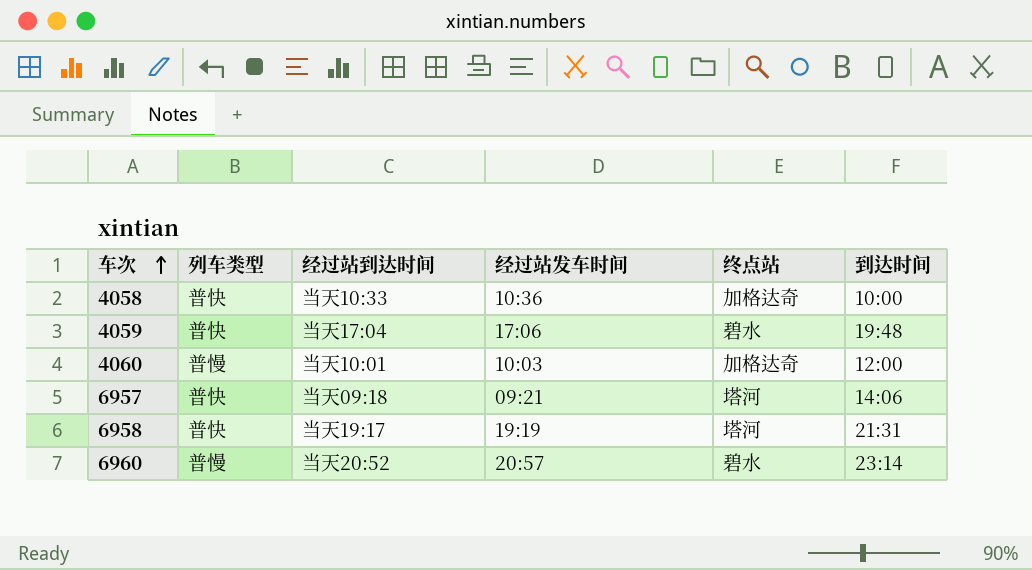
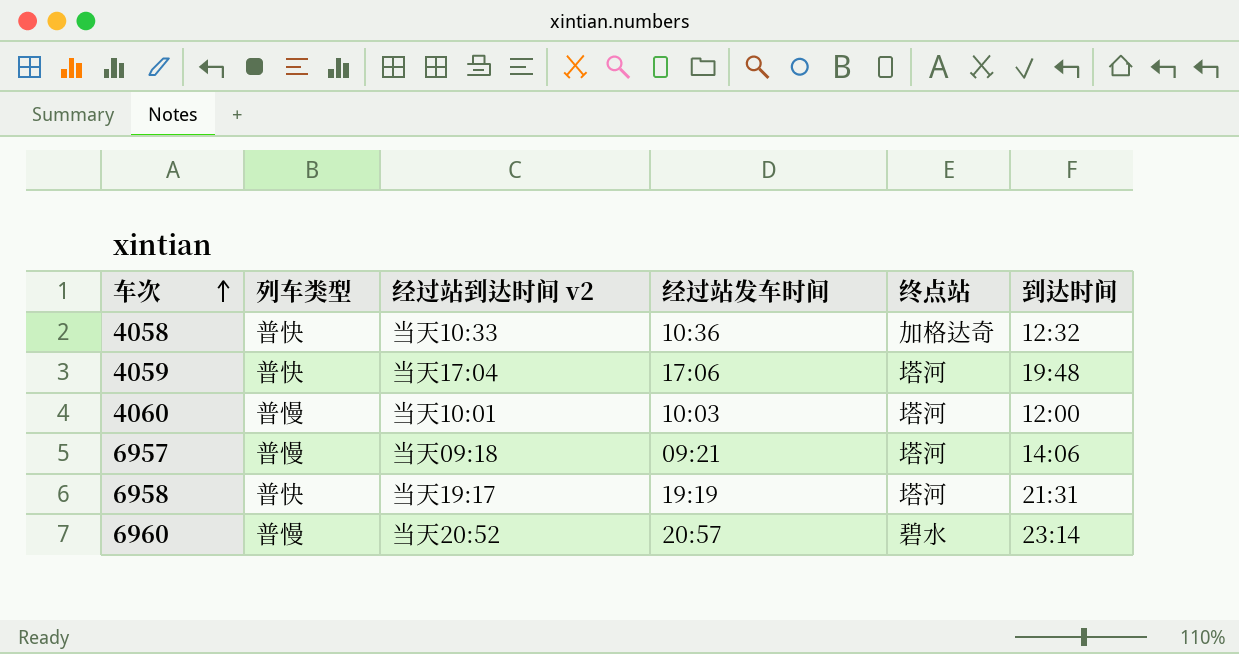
column name: 经过站到达时间 -> 经过站到达时间 v2
4058 | 到达时间: 10:00 -> 12:32
4059 | 终点站: 碧水 -> 塔河
4060 | 终点站: 加格达奇 -> 塔河
6957 | 列车类型: 普快 -> 普慢

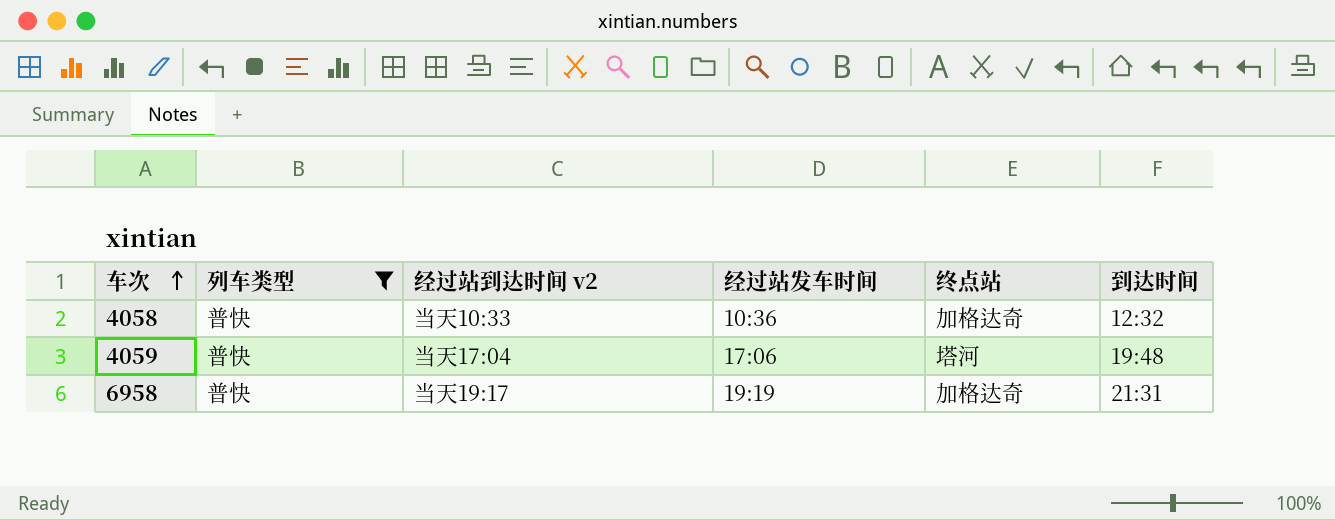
filter: none -> 列车类型 = 普快
6958 | 终点站: 塔河 -> 加格达奇

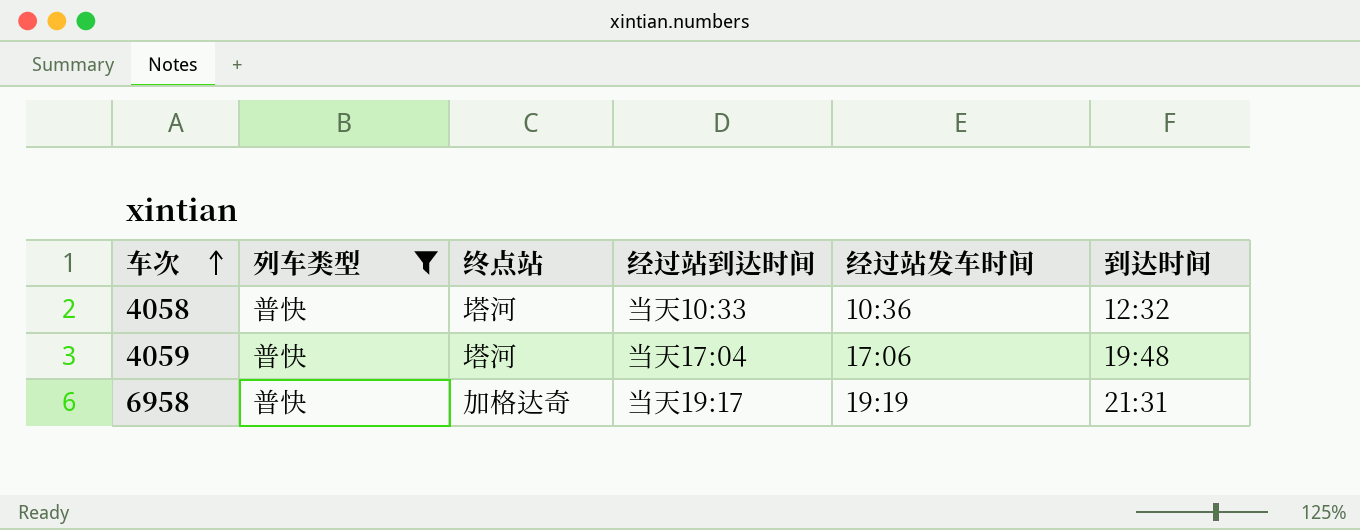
column 终点站 | position: 5 -> 3
column name: 经过站到达时间 v2 -> 经过站到达时间
4058 | 终点站: 加格达奇 -> 塔河

